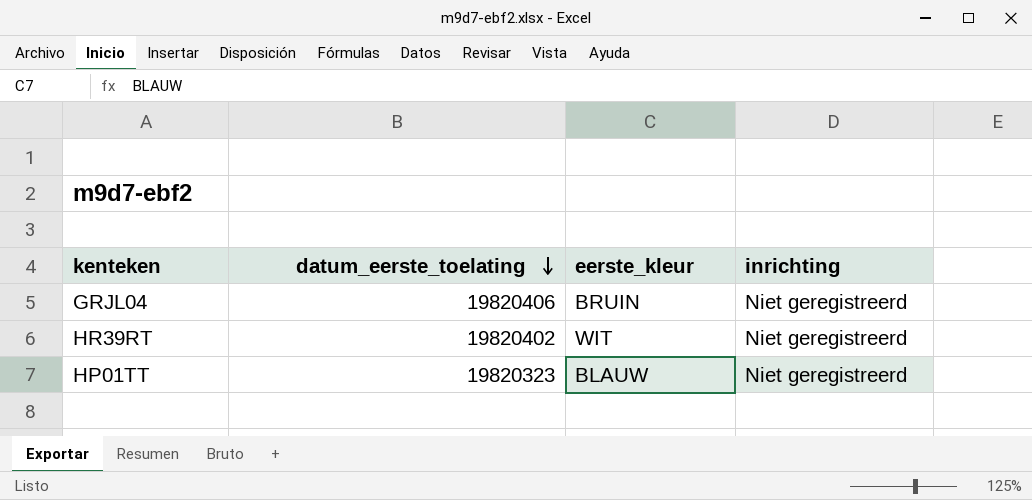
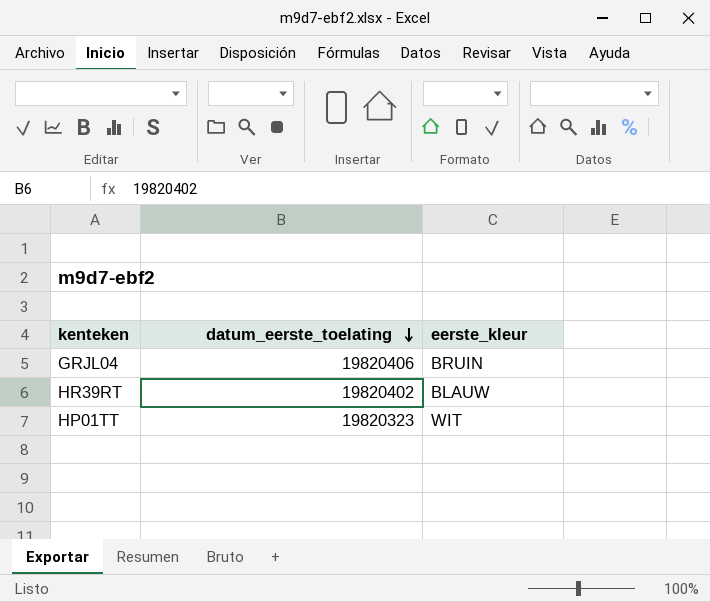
column inrichting | position: 4 -> none
HR39RT | eerste_kleur: WIT -> BLAUW
HP01TT | eerste_kleur: BLAUW -> WIT

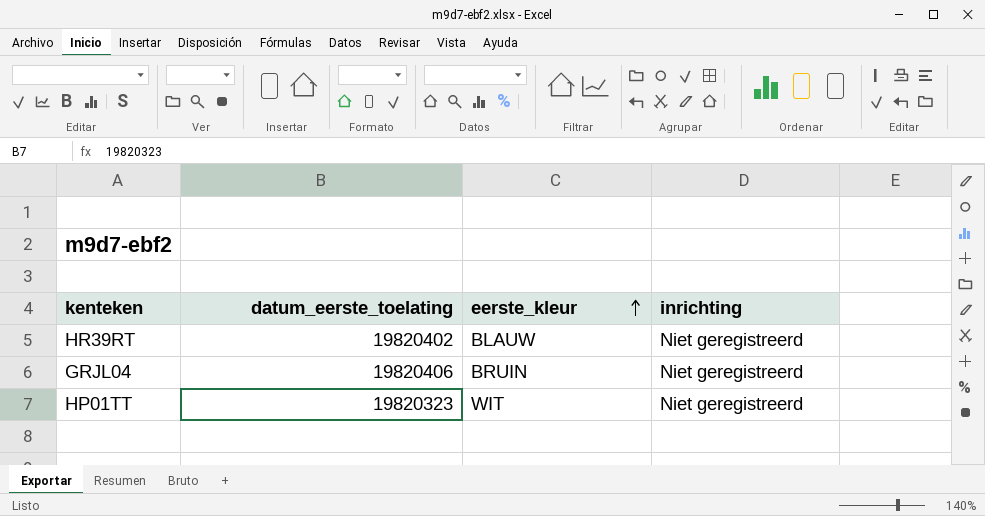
row order: datum_eerste_toelating descending -> eerste_kleur ascending
column inrichting | position: none -> 4

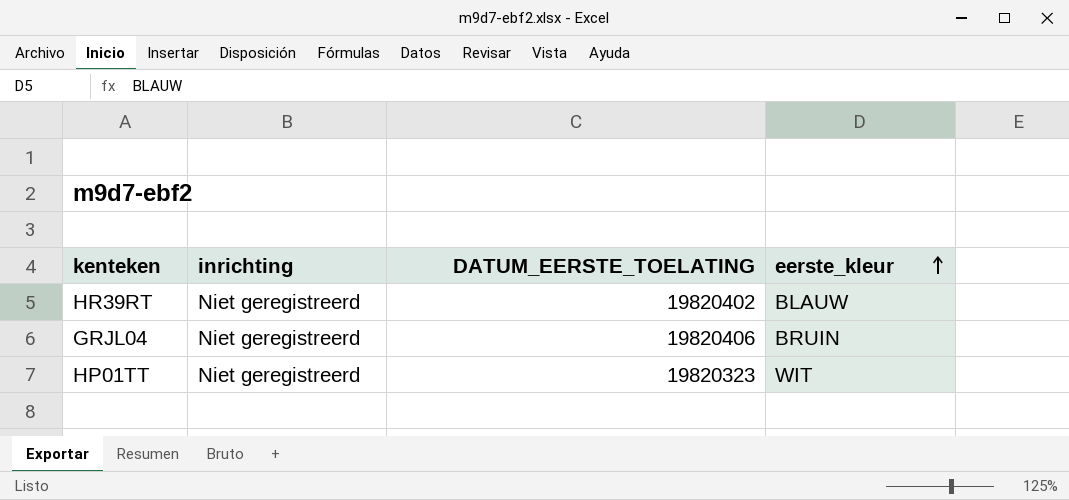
column inrichting | position: 4 -> 2
column name: datum_eerste_toelating -> DATUM_EERSTE_TOELATING

